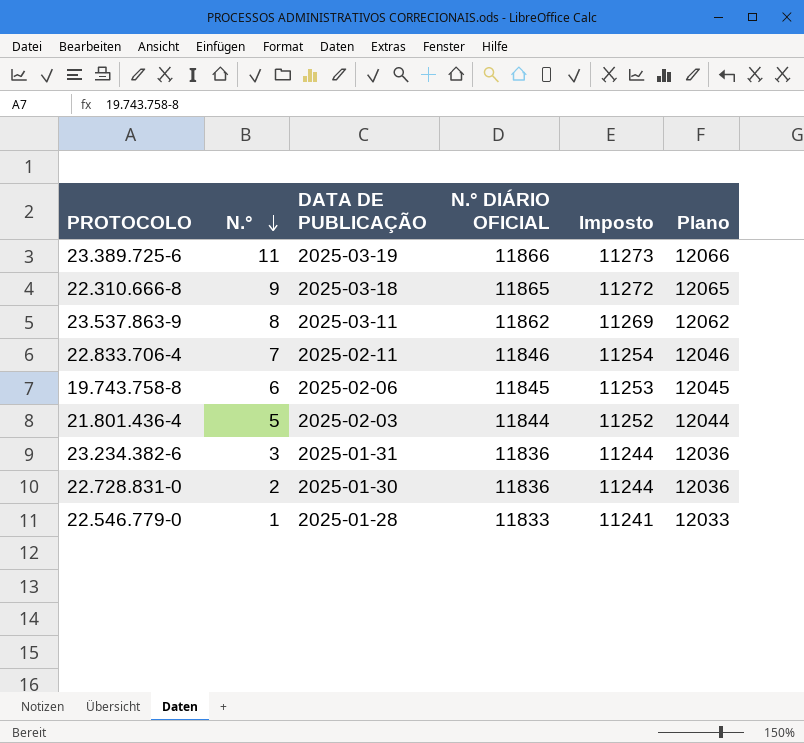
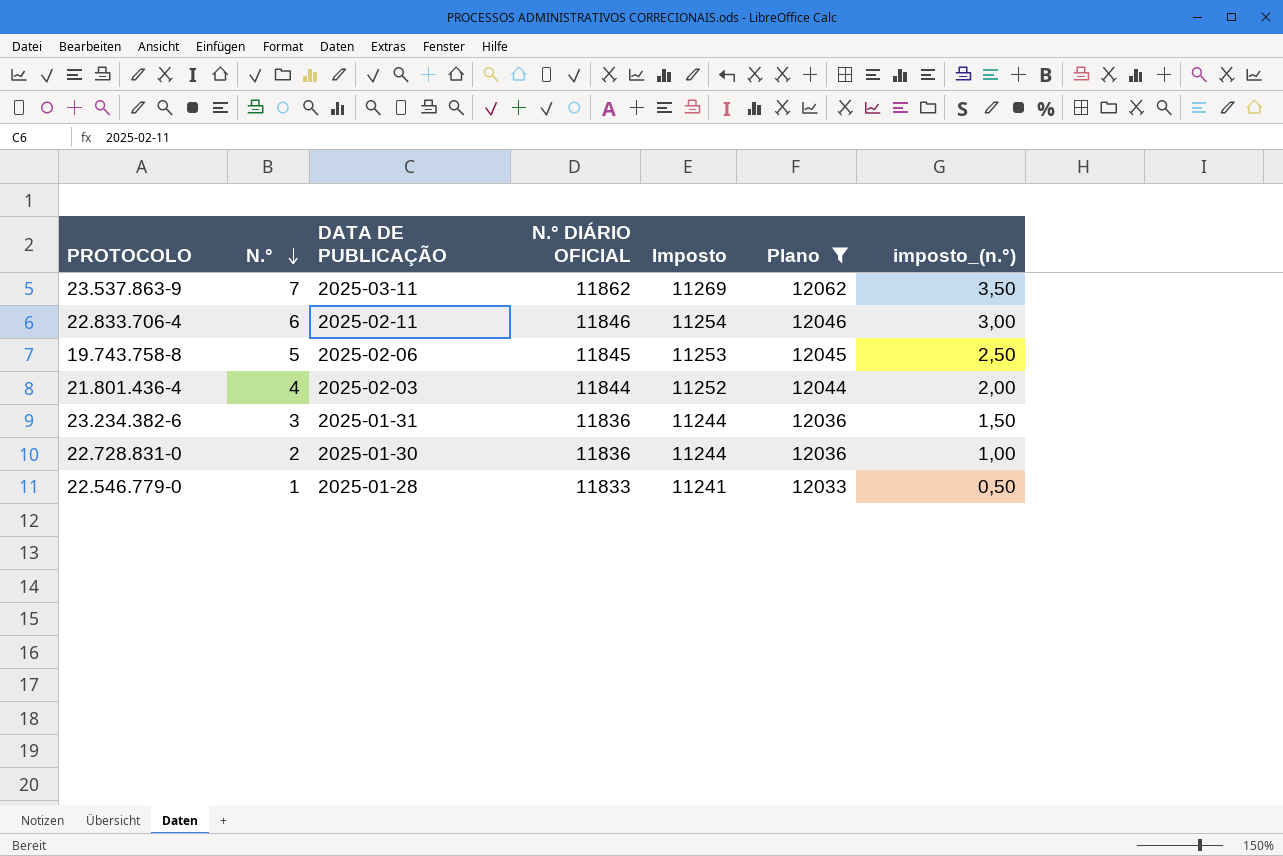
filter: none -> Plano <= 12062
column imposto_(n.°) | formula: none -> [N.°] * 0,5
23.537.863-9 | N.°: 8 -> 7
22.833.706-4 | N.°: 7 -> 6
19.743.758-8 | N.°: 6 -> 5
21.801.436-4 | N.°: 5 -> 4

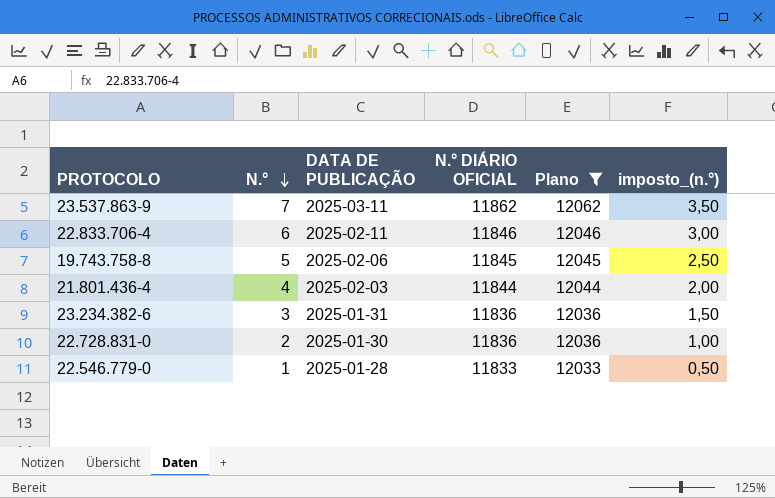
column Imposto | formula: [N.° DIÁRIO OFICIAL] * 0,95 -> none

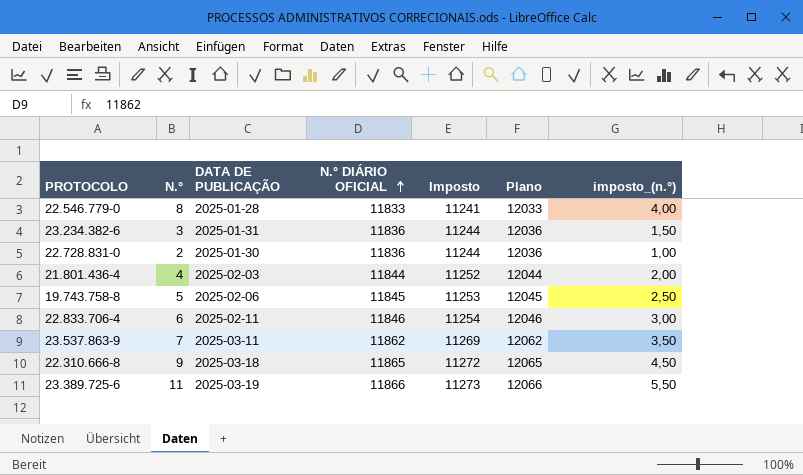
filter: Plano <= 12062 -> none
row order: N.° descending -> N.° DIÁRIO OFICIAL ascending
column Imposto | formula: none -> [N.° DIÁRIO OFICIAL] * 0,95
22.546.779-0 | N.°: 1 -> 8
22.546.779-0 | imposto_(n.°): 0,50 -> 4,00

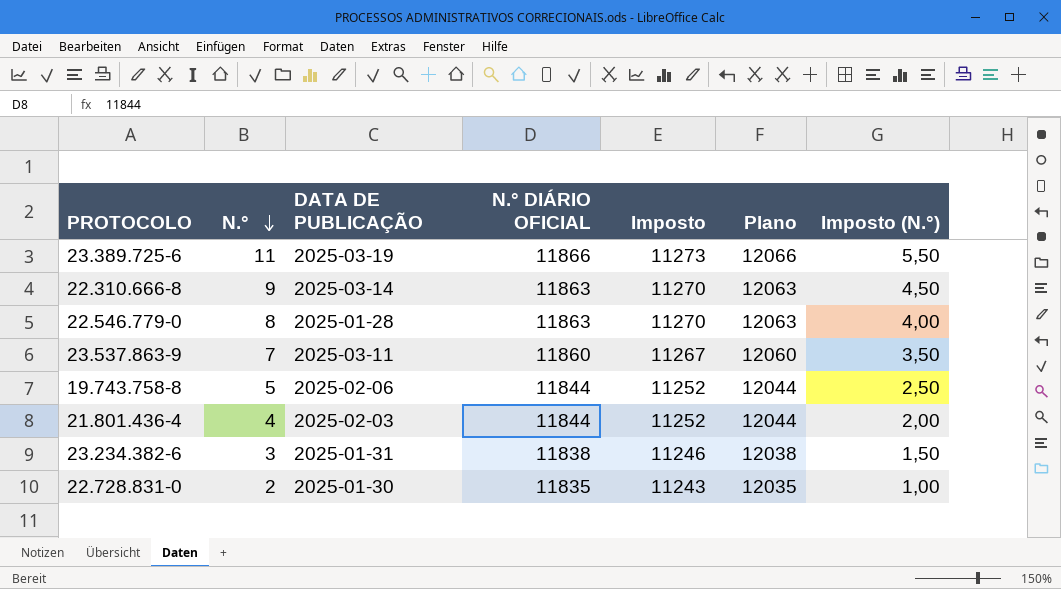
row order: N.° DIÁRIO OFICIAL ascending -> N.° descending
column name: imposto_(n.°) -> Imposto (N.°)
row 22.833.706-4: 6 | 2025-02-11 | 11846 | 11254 | 12046 | 3,00 -> none
22.310.666-8 | DATA DE PUBLICAÇÃO: 2025-03-18 -> 2025-03-14
22.310.666-8 | N.° DIÁRIO OFICIAL: 11865 -> 11863
22.310.666-8 | Imposto: 11272 -> 11270
22.310.666-8 | Plano: 12065 -> 12063
22.546.779-0 | N.° DIÁRIO OFICIAL: 11833 -> 11863
22.546.779-0 | Imposto: 11241 -> 11270
22.546.779-0 | Plano: 12033 -> 12063
23.537.863-9 | N.° DIÁRIO OFICIAL: 11862 -> 11860
23.537.863-9 | Imposto: 11269 -> 11267
23.537.863-9 | Plano: 12062 -> 12060
19.743.758-8 | N.° DIÁRIO OFICIAL: 11845 -> 11844
19.743.758-8 | Imposto: 11253 -> 11252
19.743.758-8 | Plano: 12045 -> 12044
23.234.382-6 | N.° DIÁRIO OFICIAL: 11836 -> 11838
23.234.382-6 | Imposto: 11244 -> 11246
23.234.382-6 | Plano: 12036 -> 12038
22.728.831-0 | N.° DIÁRIO OFICIAL: 11836 -> 11835
22.728.831-0 | Imposto: 11244 -> 11243
22.728.831-0 | Plano: 12036 -> 12035

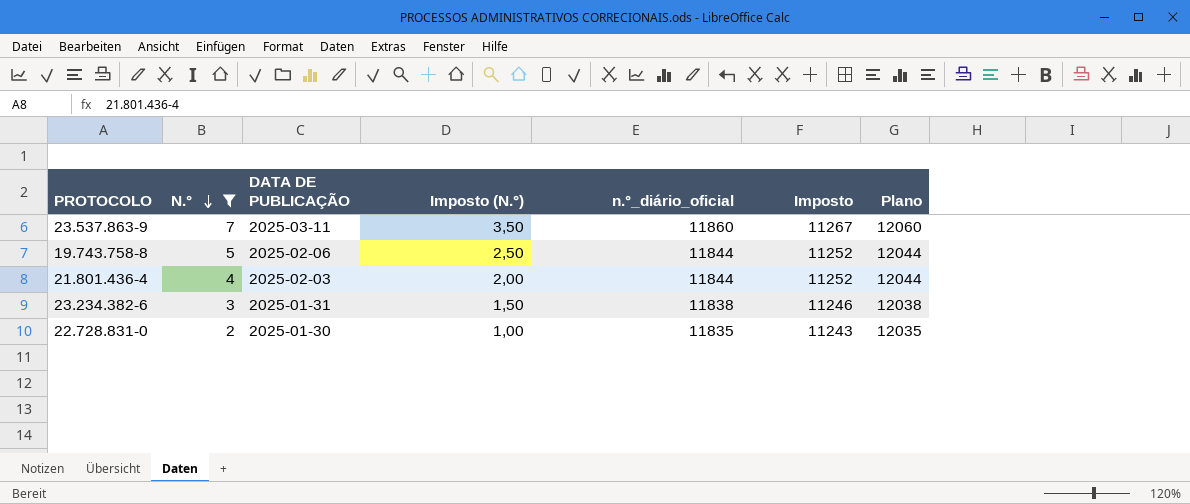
filter: none -> N.° <= 7
column Imposto (N.°) | position: 7 -> 4
column name: N.° DIÁRIO OFICIAL -> n.°_diário_oficial

